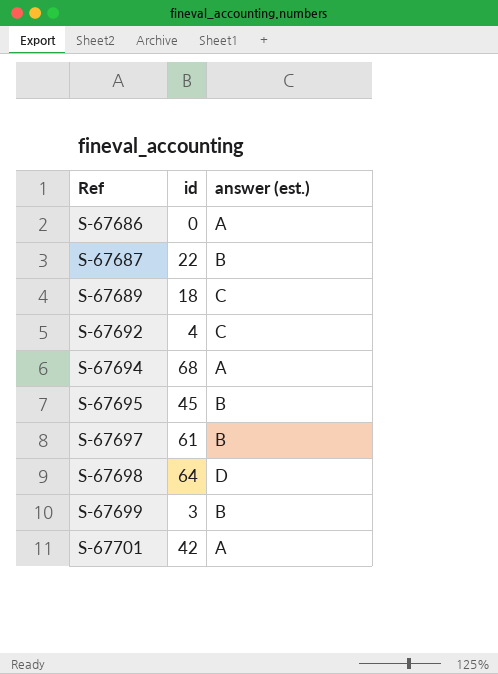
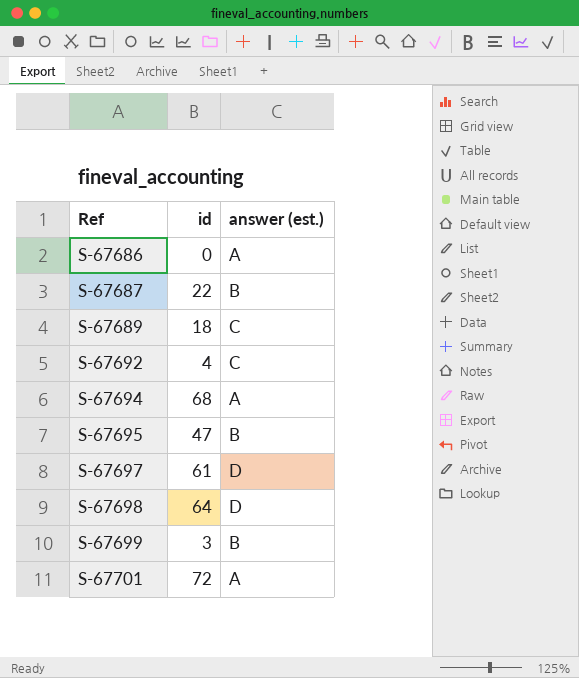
S-67695 | id: 45 -> 47
S-67697 | answer (est.): B -> D
S-67701 | id: 42 -> 72

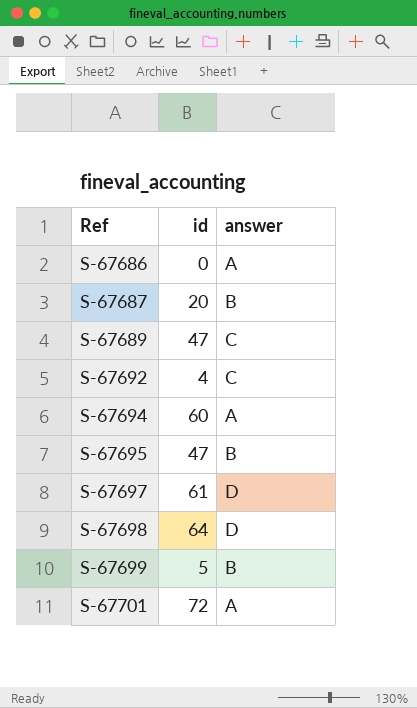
column name: answer (est.) -> answer
S-67687 | id: 22 -> 20
S-67689 | id: 18 -> 47
S-67694 | id: 68 -> 60
S-67699 | id: 3 -> 5

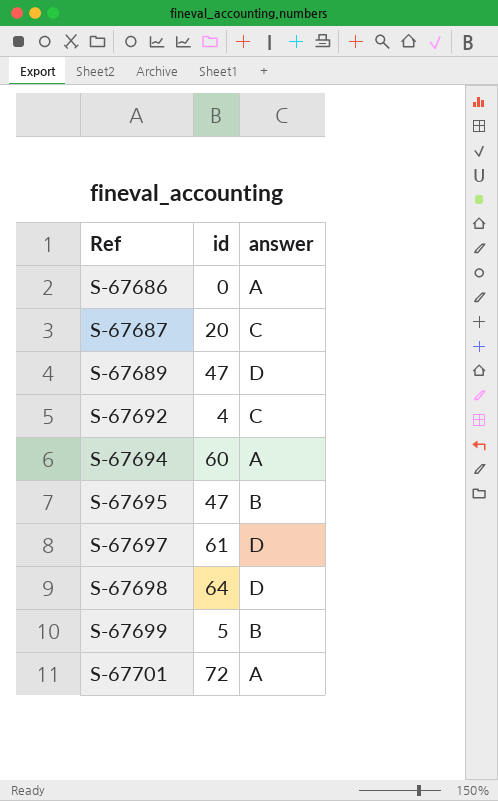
S-67687 | answer: B -> C
S-67689 | answer: C -> D

